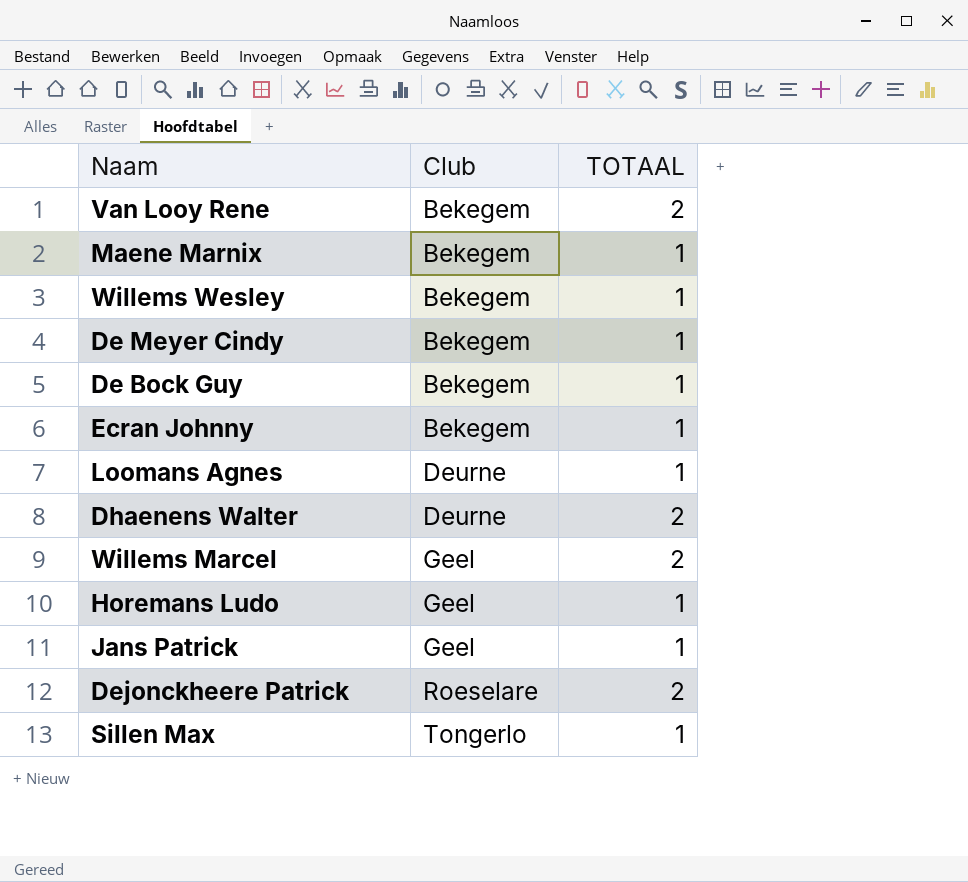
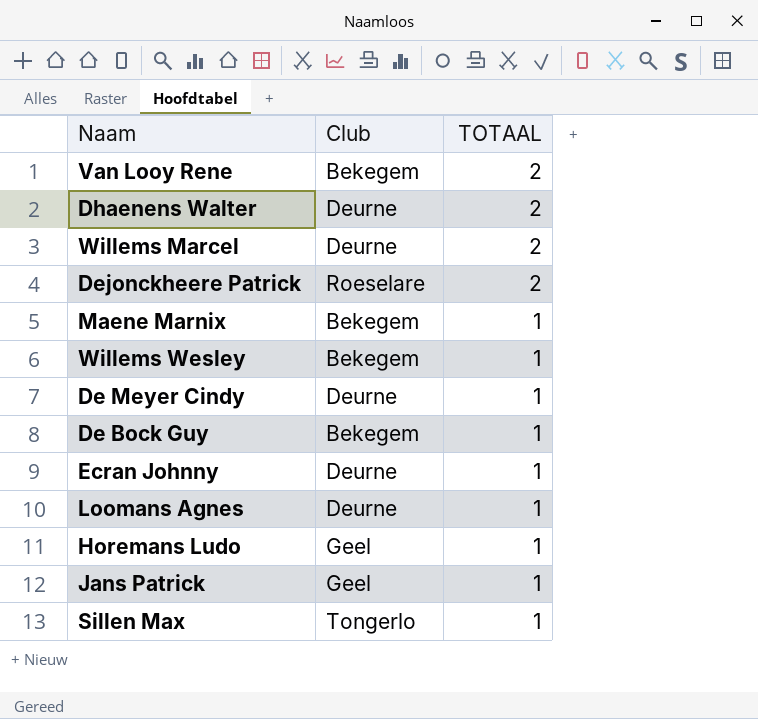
row order: Club ascending -> TOTAAL descending
Willems Marcel | Club: Geel -> Deurne
De Meyer Cindy | Club: Bekegem -> Deurne
Ecran Johnny | Club: Bekegem -> Deurne

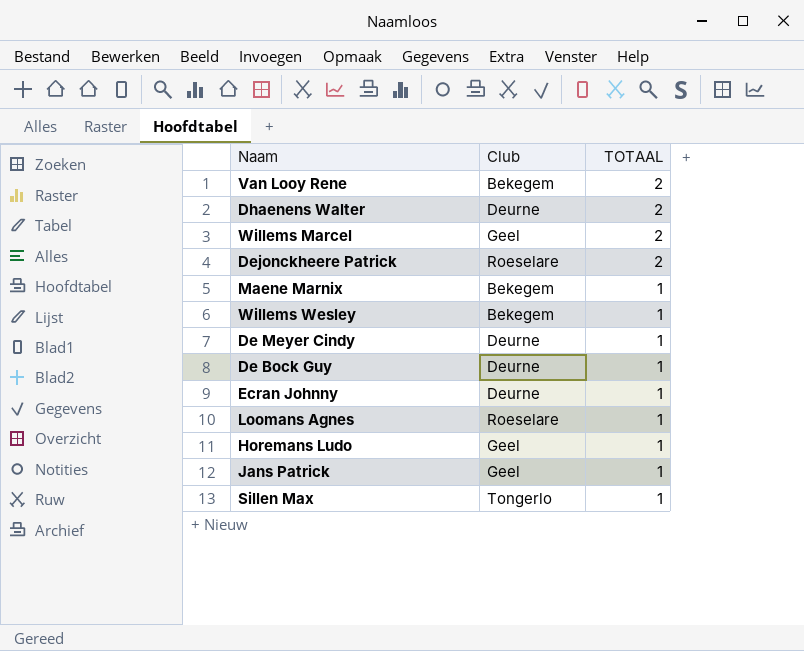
Willems Marcel | Club: Deurne -> Geel
De Bock Guy | Club: Bekegem -> Deurne
Loomans Agnes | Club: Deurne -> Roeselare

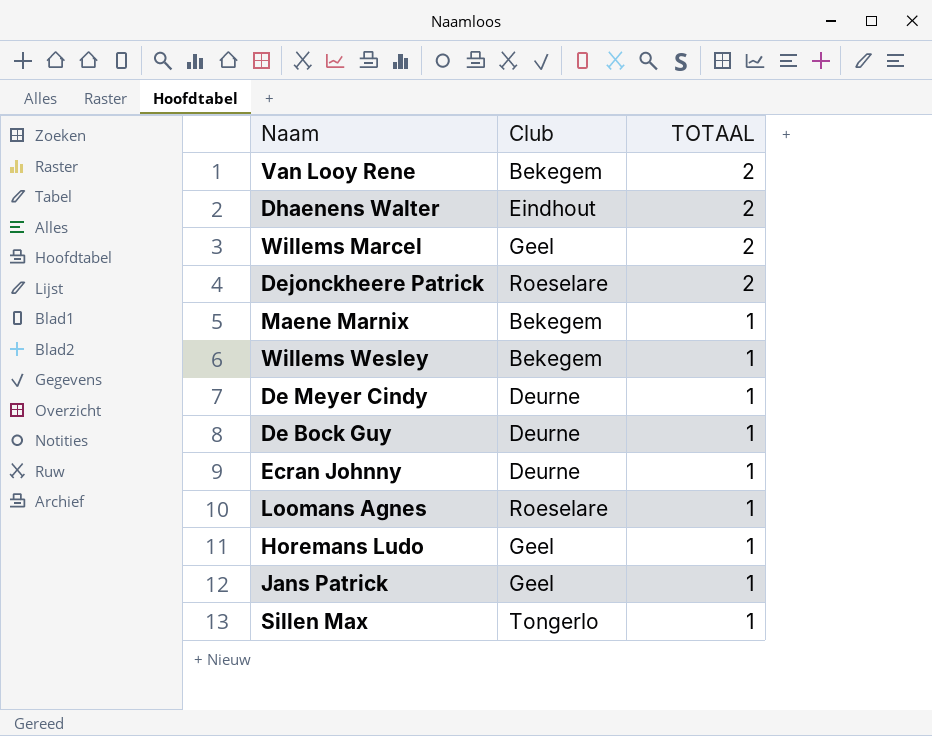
Dhaenens Walter | Club: Deurne -> Eindhout

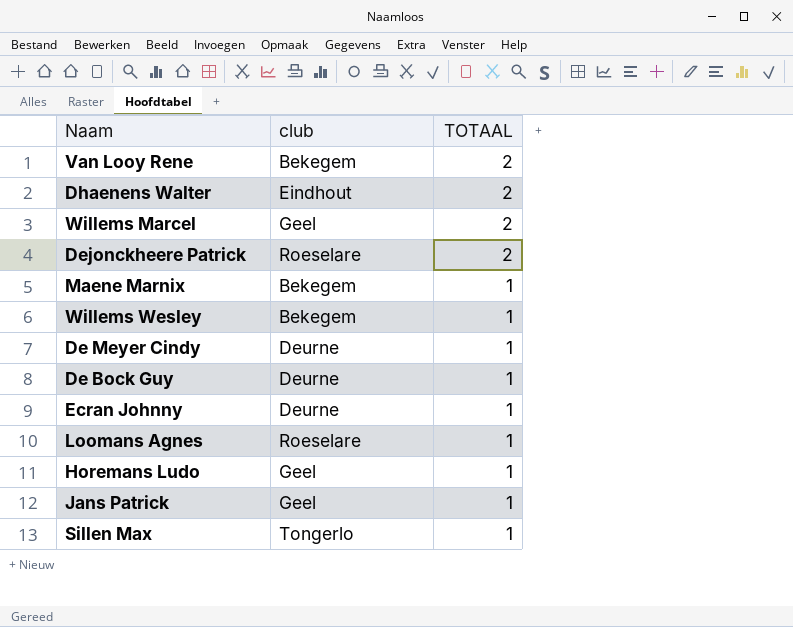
column name: Club -> club

